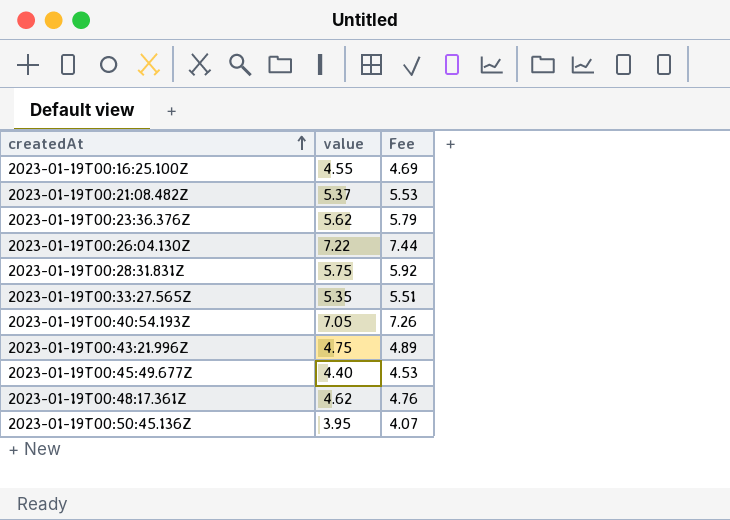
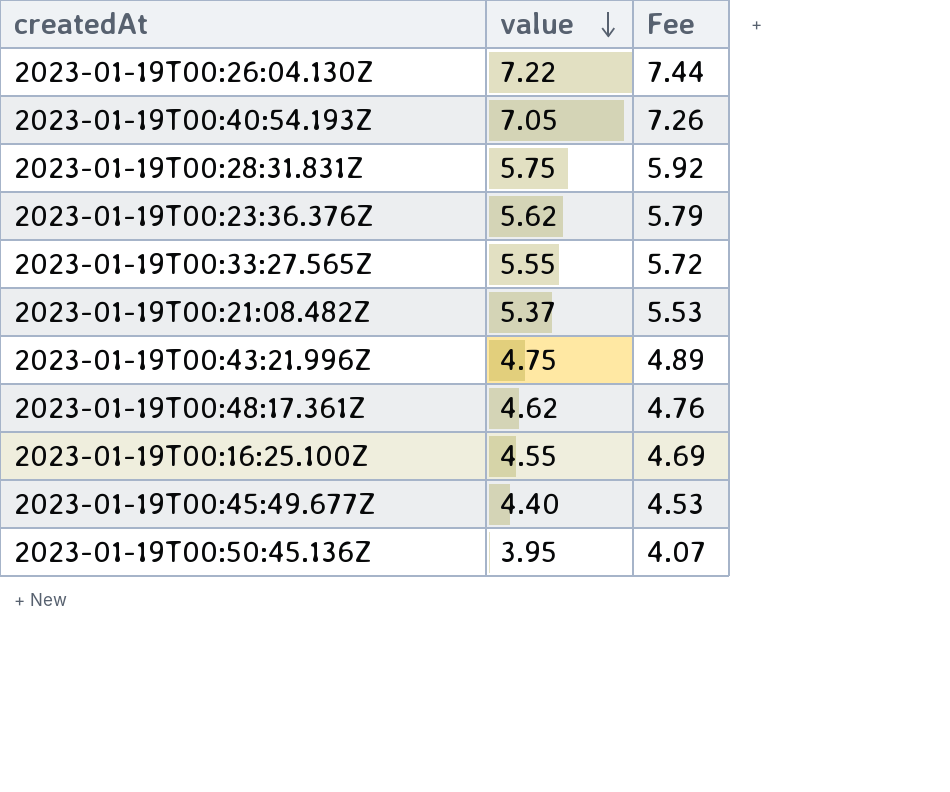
row order: createdAt ascending -> value descending
2023-01-19T00:33:27.565Z | value: 5.35 -> 5.55
2023-01-19T00:33:27.565Z | Fee: 5.51 -> 5.72

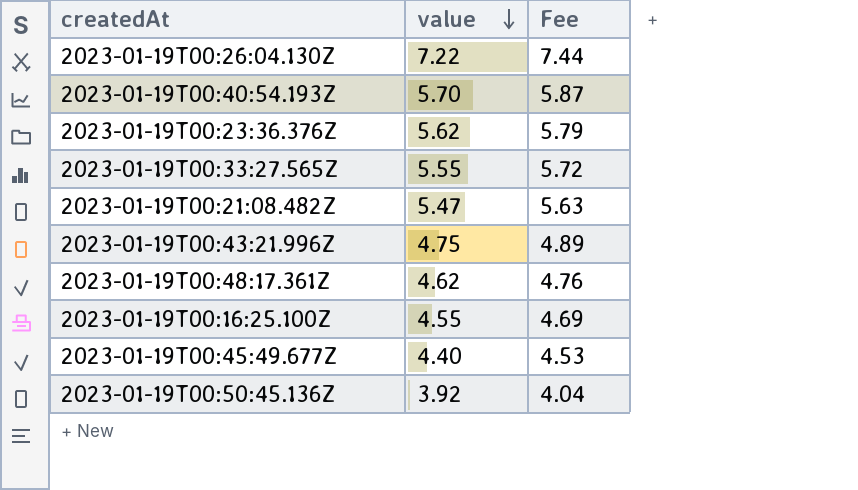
row 2023-01-19T00:28:31.831Z: 5.75 | 5.92 -> none
2023-01-19T00:40:54.193Z | value: 7.05 -> 5.70
2023-01-19T00:40:54.193Z | Fee: 7.26 -> 5.87
2023-01-19T00:21:08.482Z | value: 5.37 -> 5.47
2023-01-19T00:21:08.482Z | Fee: 5.53 -> 5.63
2023-01-19T00:50:45.136Z | value: 3.95 -> 3.92
2023-01-19T00:50:45.136Z | Fee: 4.07 -> 4.04

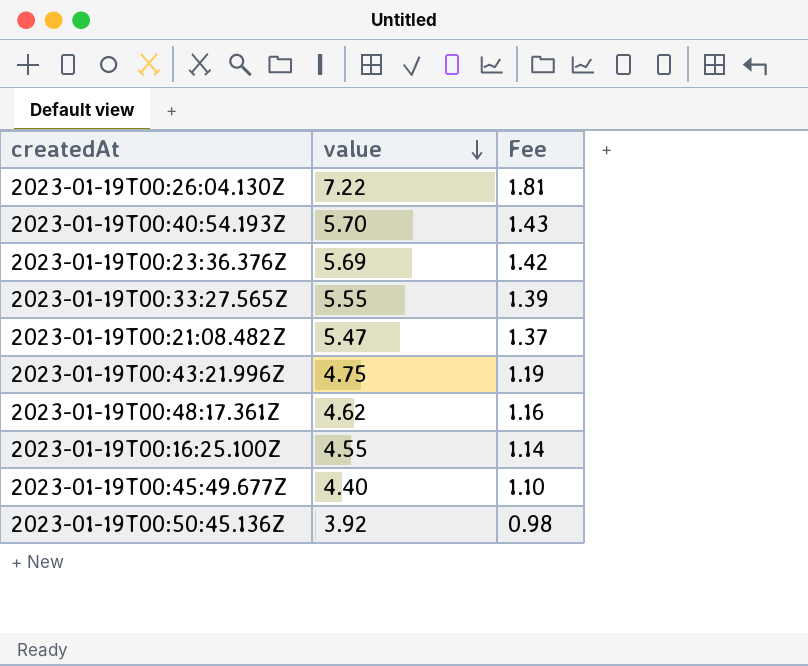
column Fee | formula: [value] * 1.03 -> [value] * 0.25
2023-01-19T00:23:36.376Z | value: 5.62 -> 5.69

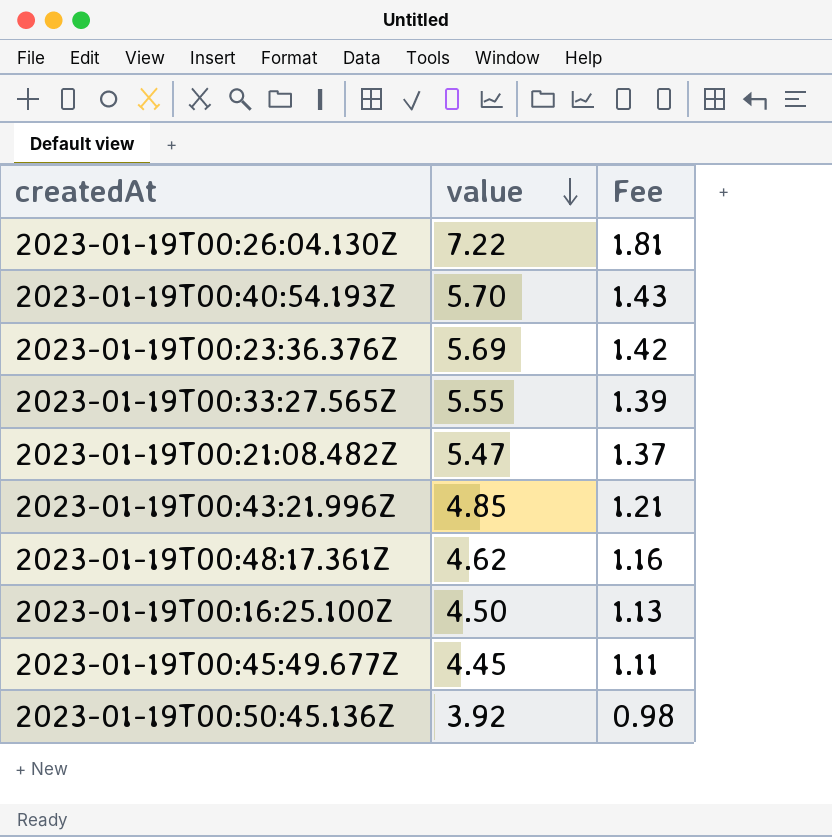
2023-01-19T00:43:21.996Z | value: 4.75 -> 4.85
2023-01-19T00:43:21.996Z | Fee: 1.19 -> 1.21
2023-01-19T00:16:25.100Z | value: 4.55 -> 4.50
2023-01-19T00:16:25.100Z | Fee: 1.14 -> 1.13
2023-01-19T00:45:49.677Z | value: 4.40 -> 4.45
2023-01-19T00:45:49.677Z | Fee: 1.10 -> 1.11

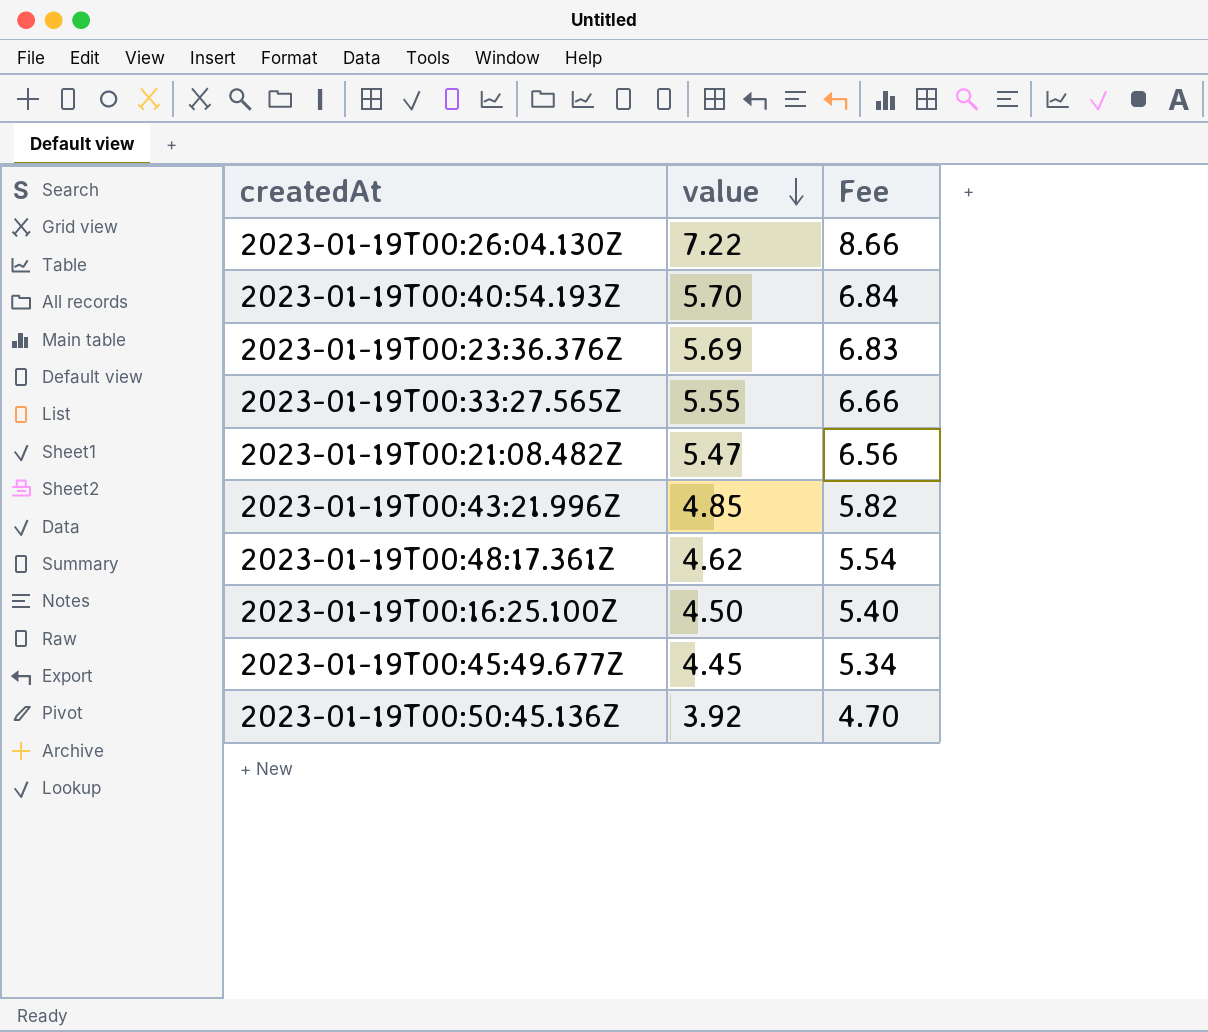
column Fee | formula: [value] * 0.25 -> [value] * 1.2

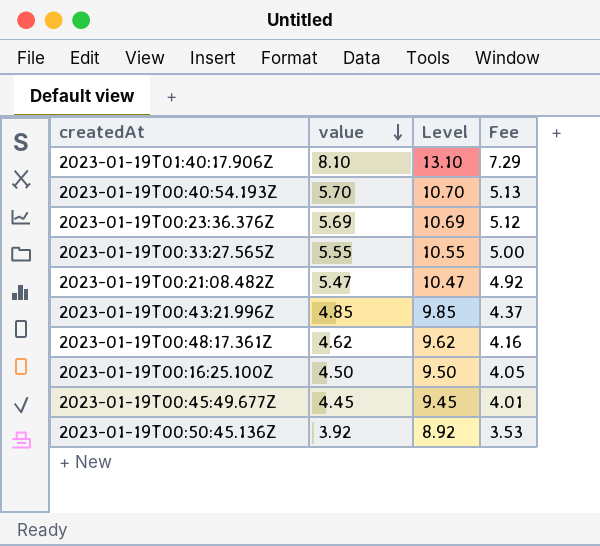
column Level | formula: none -> [value] + 5
column Fee | formula: [value] * 1.2 -> [value] * 0.9
row 2023-01-19T00:26:04.130Z: 7.22 | 8.66 -> none
row 2023-01-19T01:40:17.906Z: none -> 8.10 | 13.10 | 7.29

